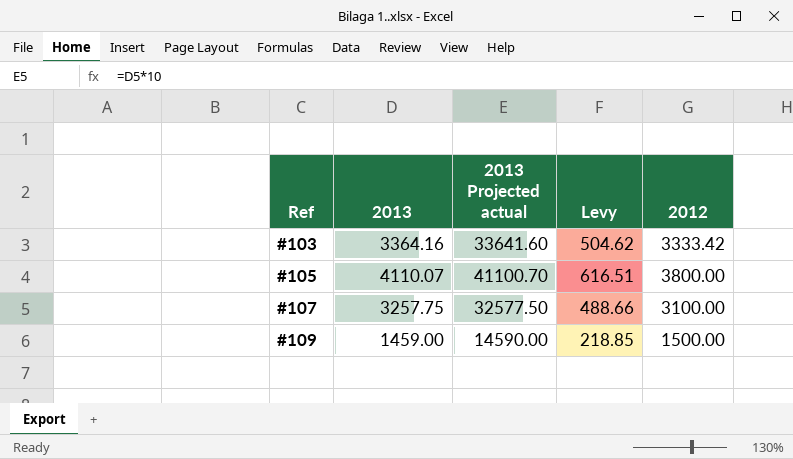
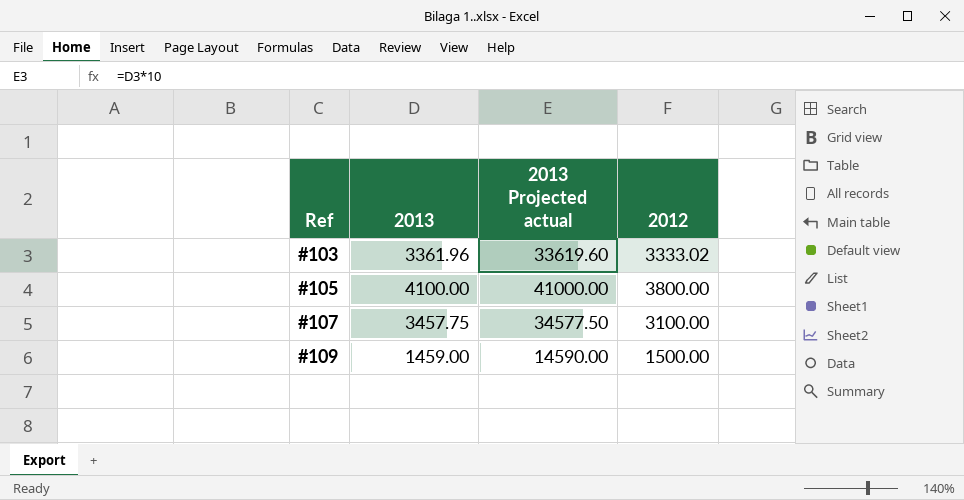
column Levy | formula: [2013] * 0.15 -> none
#103 | 2013: 3364.16 -> 3361.96
#103 | 2013 Projected actual: 33641.60 -> 33619.60
#103 | 2012: 3333.42 -> 3333.02
#105 | 2013: 4110.07 -> 4100.00
#105 | 2013 Projected actual: 41100.70 -> 41000.00
#107 | 2013: 3257.75 -> 3457.75
#107 | 2013 Projected actual: 32577.50 -> 34577.50

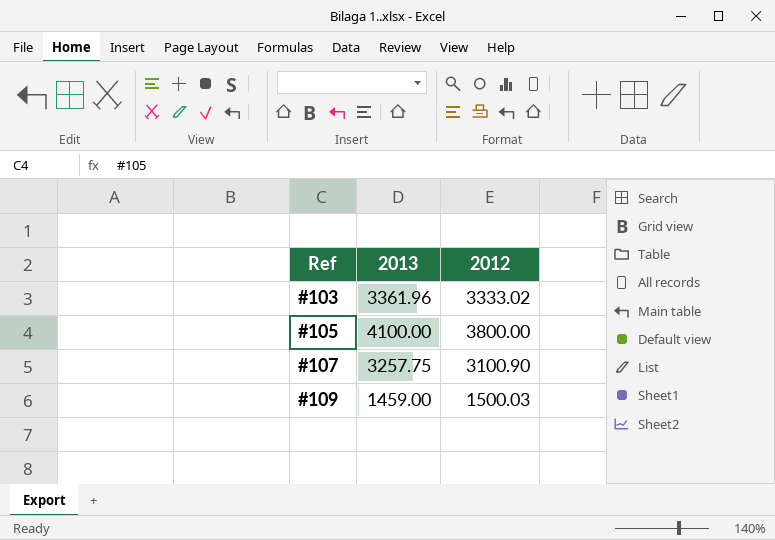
column 2013 Projected actual | formula: [2013] * 10 -> none
#107 | 2013: 3457.75 -> 3257.75
#107 | 2012: 3100.00 -> 3100.90
#109 | 2012: 1500.00 -> 1500.03

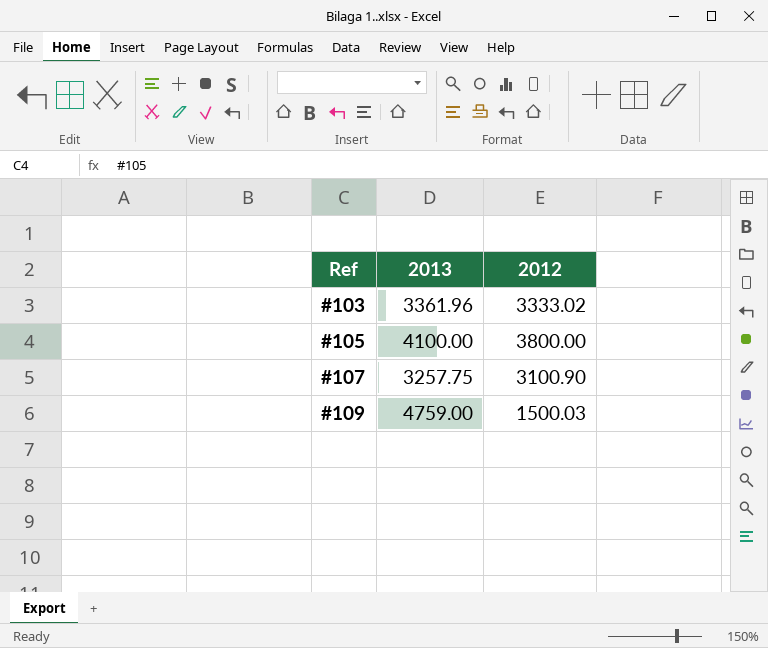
#109 | 2013: 1459.00 -> 4759.00

